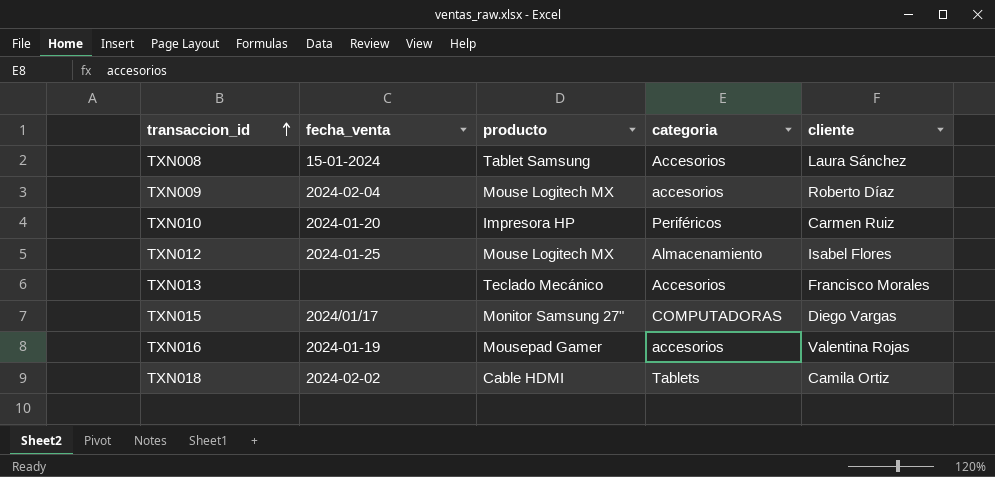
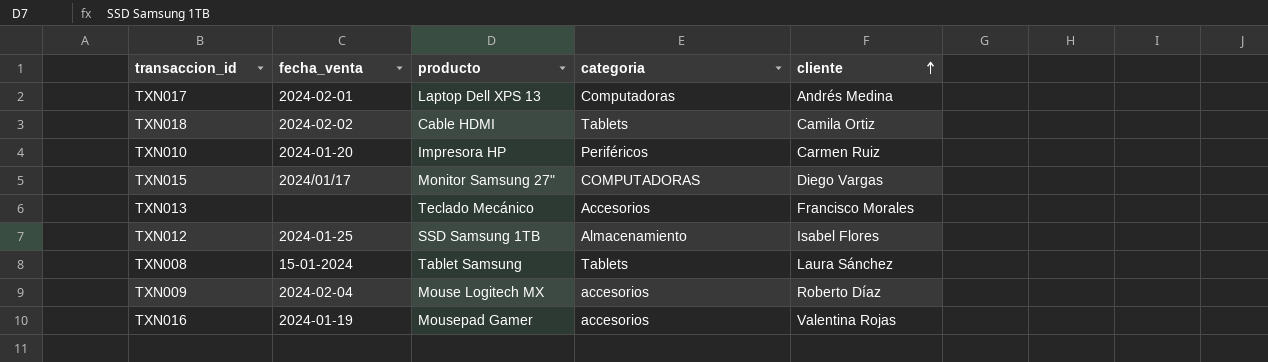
row order: transaccion_id ascending -> cliente ascending
row TXN017: none -> 2024-02-01 | Laptop Dell XPS 13 | Computadoras | Andrés Medina
TXN012 | producto: Mouse Logitech MX -> SSD Samsung 1TB
TXN008 | categoria: Accesorios -> Tablets

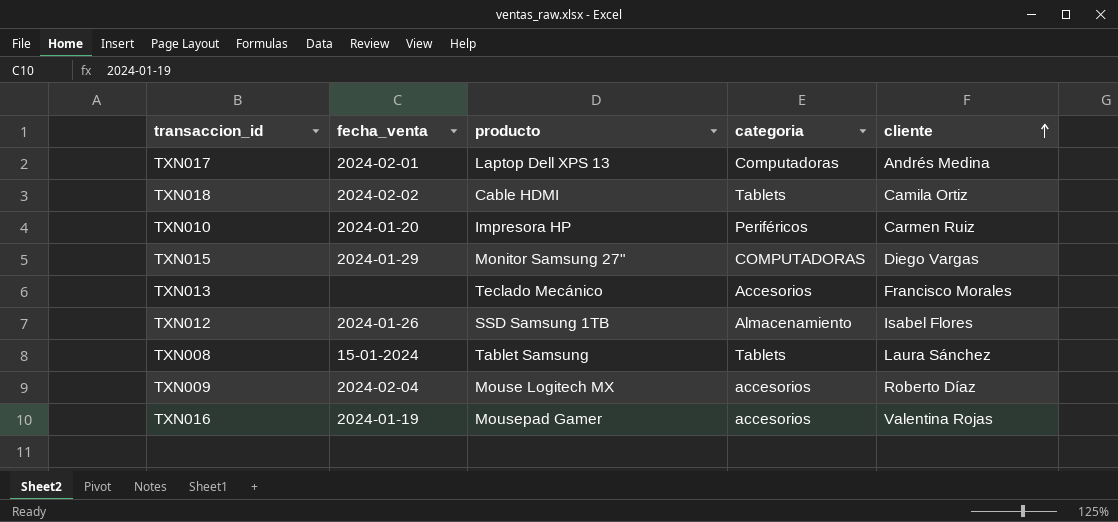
TXN015 | fecha_venta: 2024/01/17 -> 2024-01-29
TXN012 | fecha_venta: 2024-01-25 -> 2024-01-26

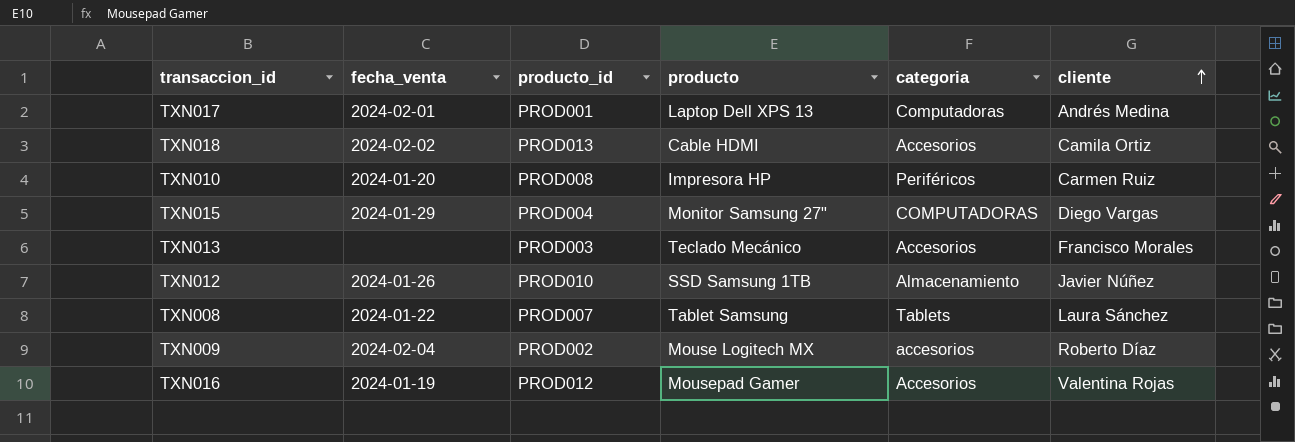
column producto_id | position: none -> 3
TXN018 | categoria: Tablets -> Accesorios
TXN012 | cliente: Isabel Flores -> Javier Núñez
TXN008 | fecha_venta: 15-01-2024 -> 2024-01-22
TXN016 | categoria: accesorios -> Accesorios

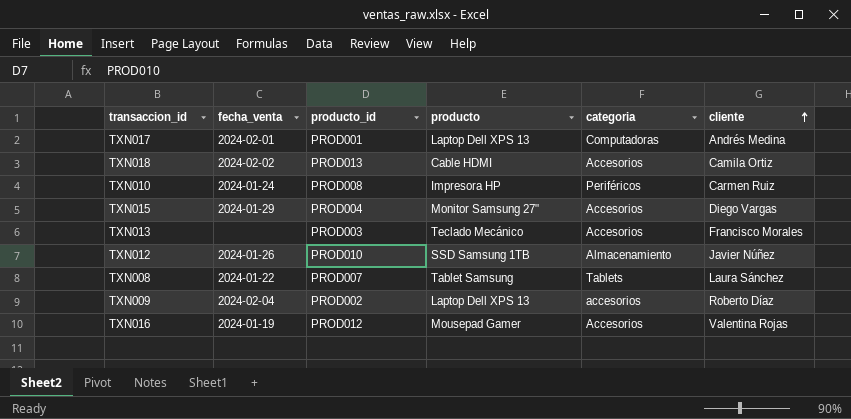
TXN010 | fecha_venta: 2024-01-20 -> 2024-01-24
TXN015 | categoria: COMPUTADORAS -> Accesorios
TXN009 | producto: Mouse Logitech MX -> Laptop Dell XPS 13

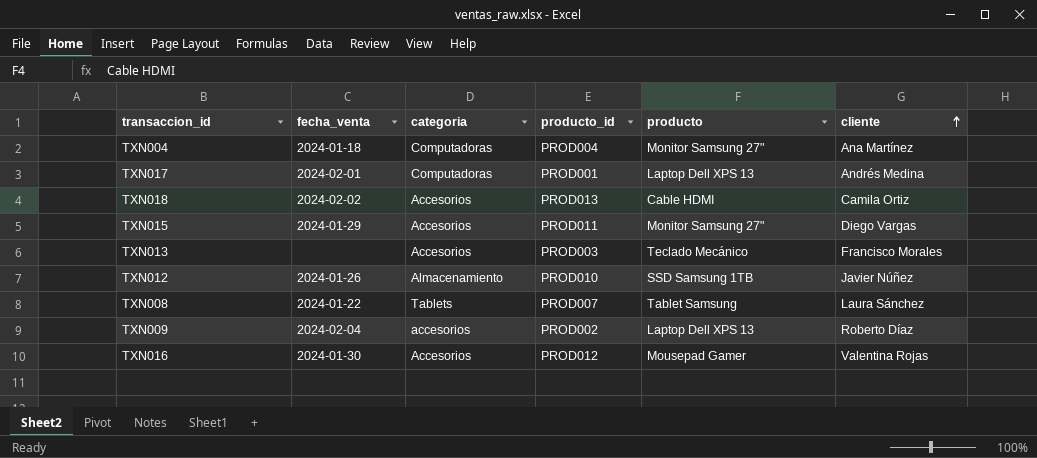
column categoria | position: 5 -> 3
row TXN010: 2024-01-24 | PROD008 | Impresora HP | Periféricos | Carmen Ruiz -> none
row TXN004: none -> 2024-01-18 | Computadoras | PROD004 | Monitor Samsung 27" | Ana Martínez
TXN015 | producto_id: PROD004 -> PROD011
TXN016 | fecha_venta: 2024-01-19 -> 2024-01-30

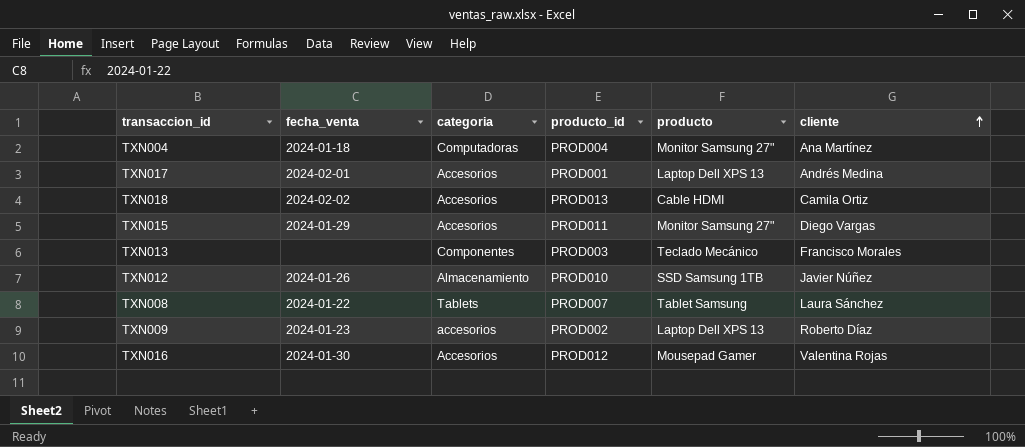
TXN017 | categoria: Computadoras -> Accesorios
TXN013 | categoria: Accesorios -> Componentes
TXN009 | fecha_venta: 2024-02-04 -> 2024-01-23

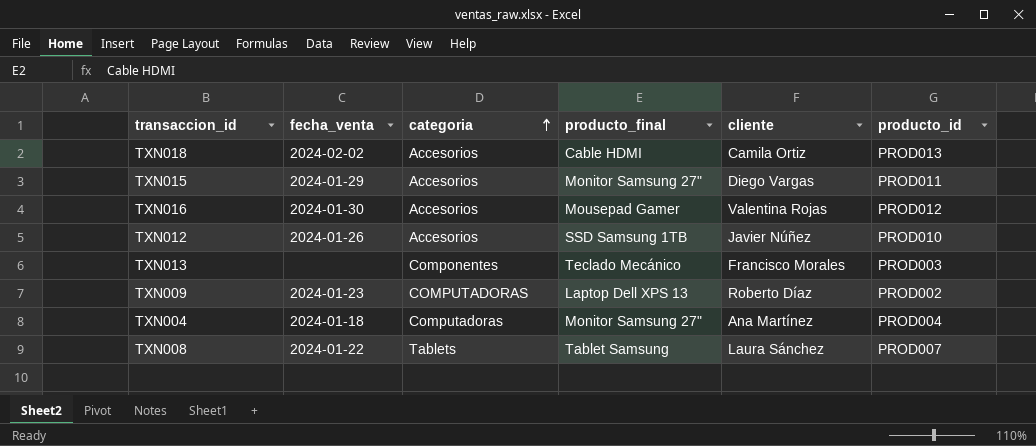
row order: cliente ascending -> categoria ascending
column name: producto -> producto_final
column producto_id | position: 4 -> 6
row TXN017: 2024-02-01 | Accesorios | PROD001 | Laptop Dell XPS 13 | Andrés Medina -> none
TXN012 | categoria: Almacenamiento -> Accesorios
TXN009 | categoria: accesorios -> COMPUTADORAS

